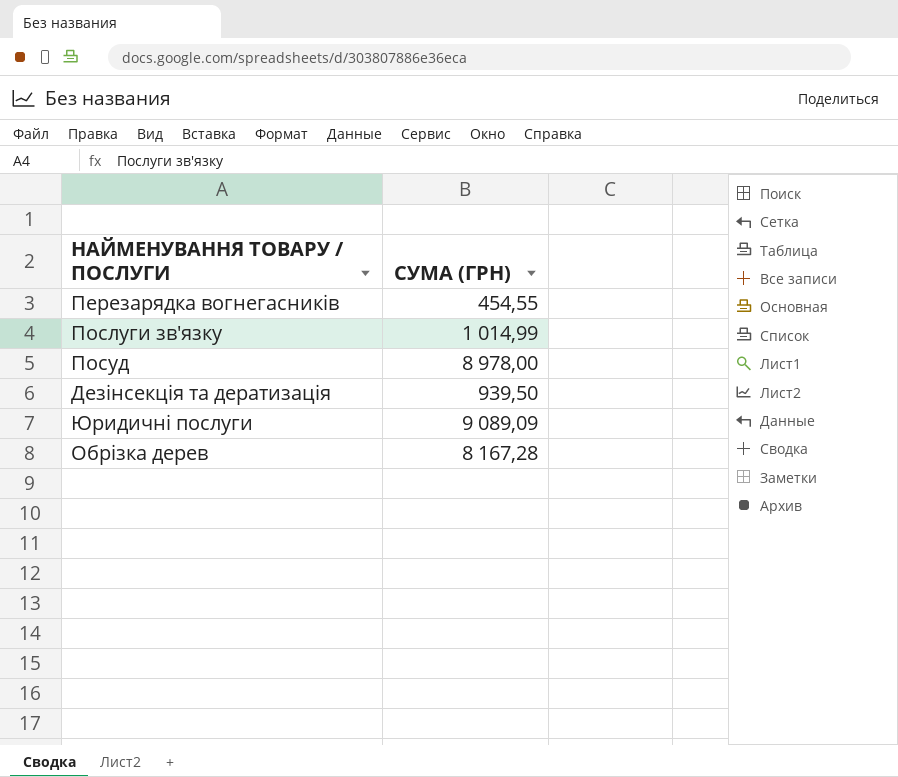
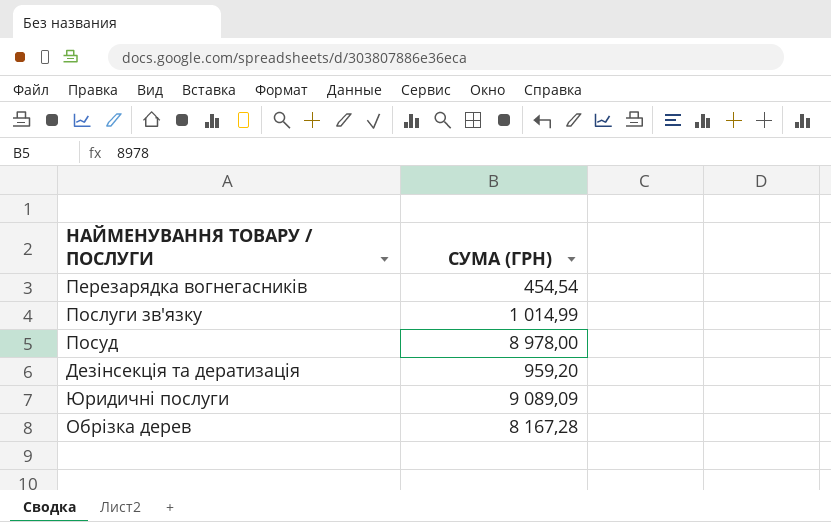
Перезарядка вогнегасників | СУМА (ГРН): 454,55 -> 454,54
Дезінсекція та дератизація | СУМА (ГРН): 939,50 -> 959,20

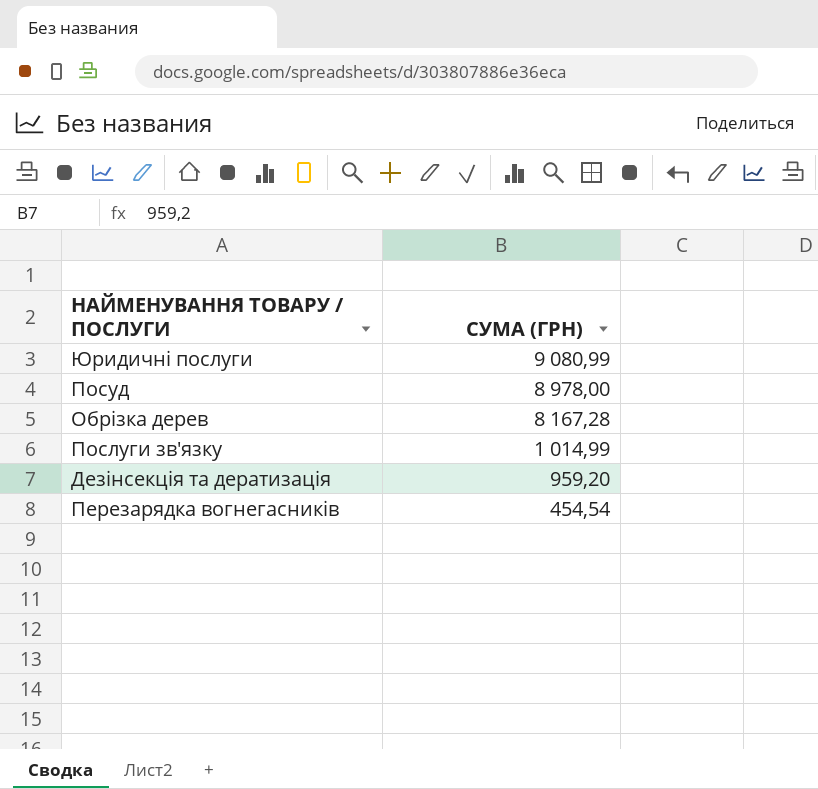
row order: none -> СУМА (ГРН) descending
Юридичні послуги | СУМА (ГРН): 9 089,09 -> 9 080,99

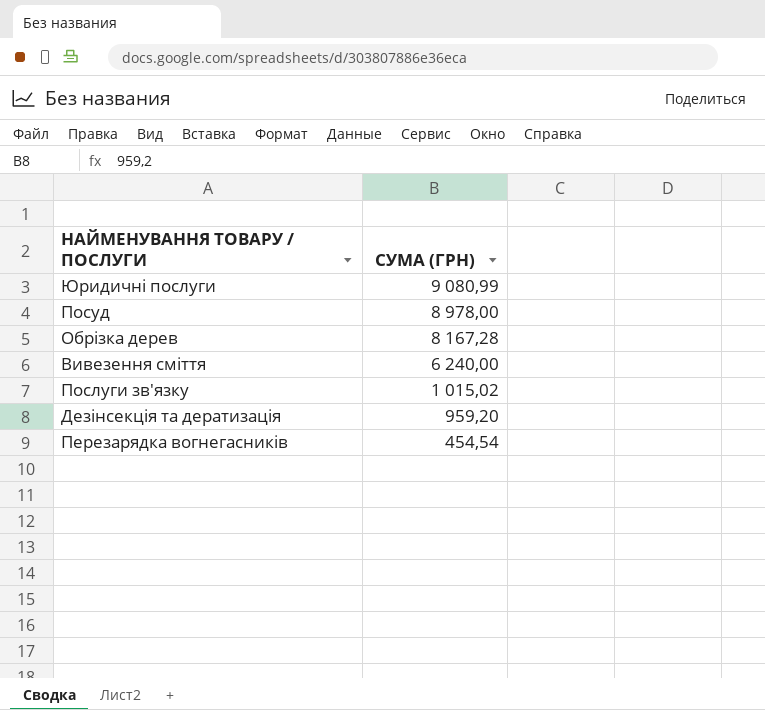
row Вивезення сміття: none -> 6 240,00
Послуги зв'язку | СУМА (ГРН): 1 014,99 -> 1 015,02

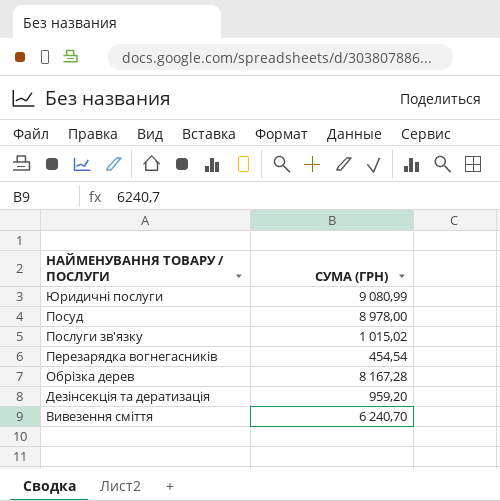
row order: СУМА (ГРН) descending -> НАЙМЕНУВАННЯ ТОВАРУ / ПОСЛУГИ descending
Вивезення сміття | СУМА (ГРН): 6 240,00 -> 6 240,70

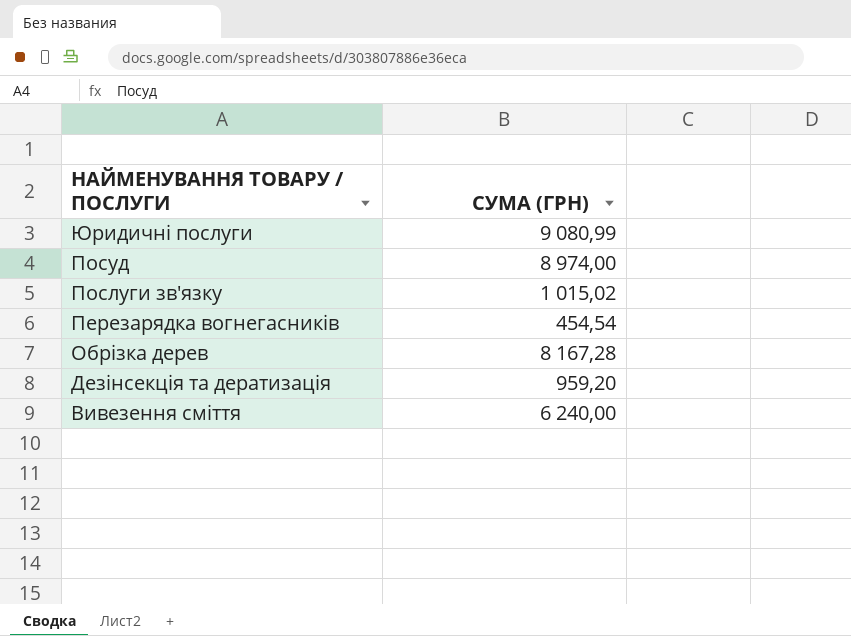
Посуд | СУМА (ГРН): 8 978,00 -> 8 974,00
Вивезення сміття | СУМА (ГРН): 6 240,70 -> 6 240,00

